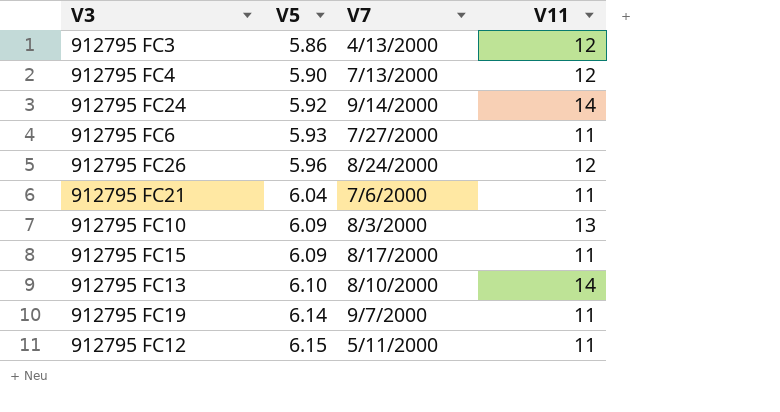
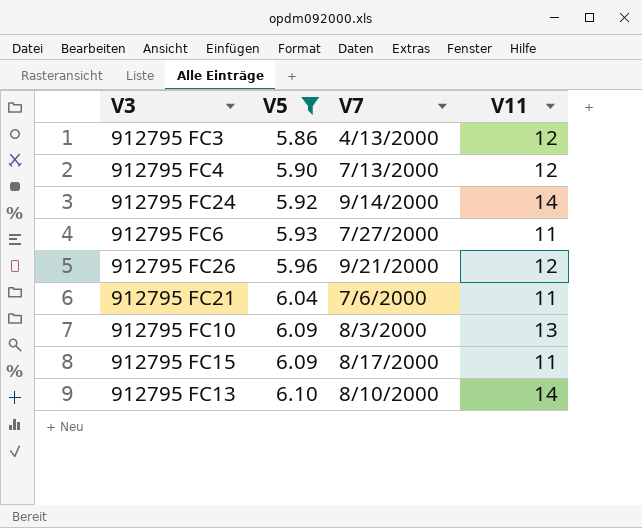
filter: none -> V5 <= 6.10
912795 FC26 | V7: 8/24/2000 -> 9/21/2000

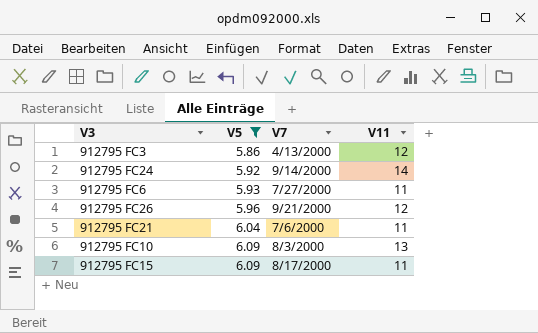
row 912795 FC4: 5.90 | 7/13/2000 | 12 -> none
row 912795 FC13: 6.10 | 8/10/2000 | 14 -> none

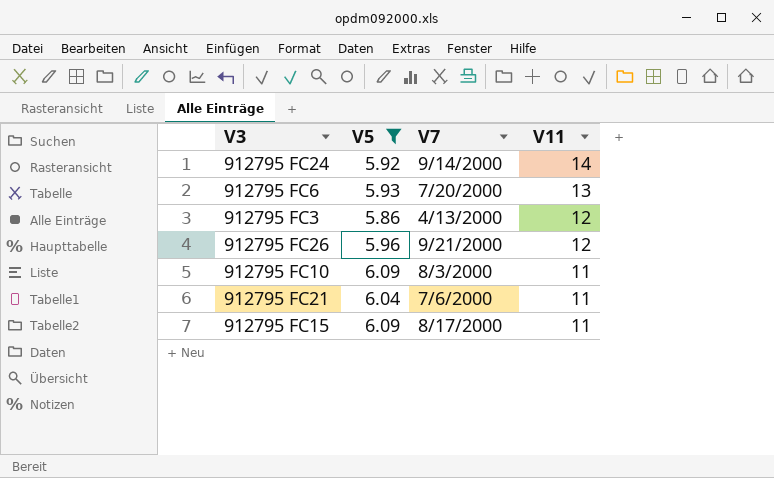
row order: V5 ascending -> V11 descending
912795 FC6 | V7: 7/27/2000 -> 7/20/2000
912795 FC6 | V11: 11 -> 13
912795 FC10 | V11: 13 -> 11

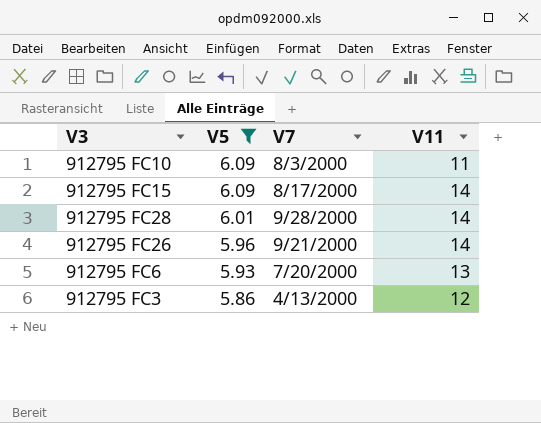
row order: V11 descending -> V5 descending
row 912795 FC24: 5.92 | 9/14/2000 | 14 -> none
row 912795 FC21: 6.04 | 7/6/2000 | 11 -> none
912795 FC15 | V11: 11 -> 14
row 912795 FC28: none -> 6.01 | 9/28/2000 | 14
912795 FC26 | V11: 12 -> 14

